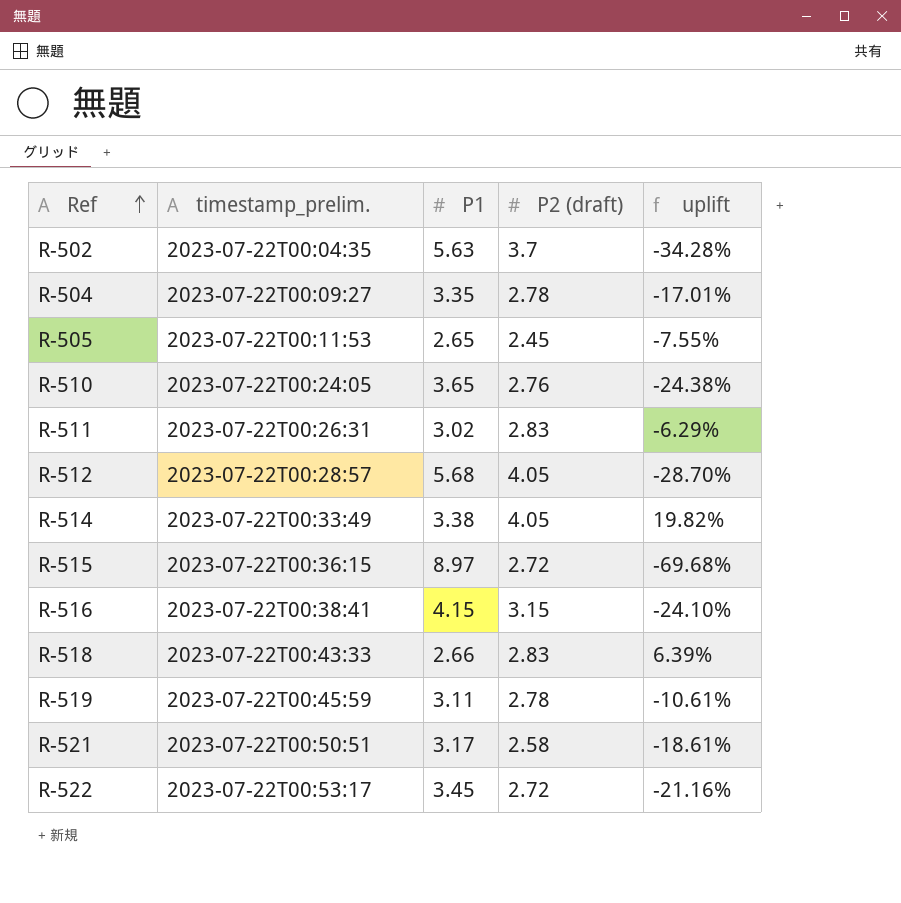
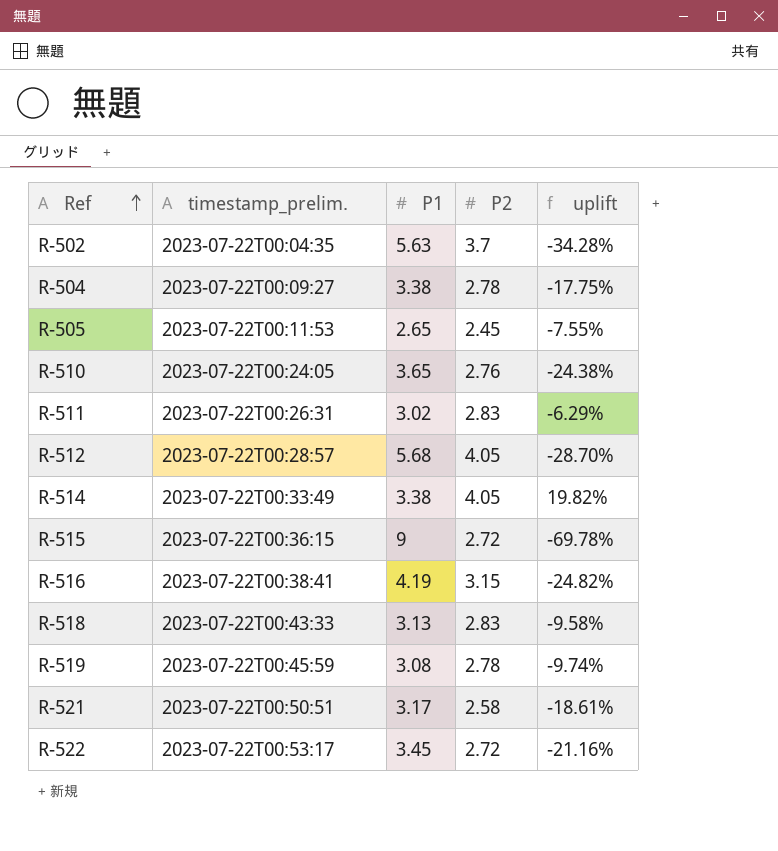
column name: P2 (draft) -> P2
R-504 | P1: 3.35 -> 3.38
R-504 | uplift: -17.01% -> -17.75%
R-515 | P1: 8.97 -> 9
R-515 | uplift: -69.68% -> -69.78%
R-516 | P1: 4.15 -> 4.19
R-516 | uplift: -24.10% -> -24.82%
R-518 | P1: 2.66 -> 3.13
R-518 | uplift: 6.39% -> -9.58%
R-519 | P1: 3.11 -> 3.08
R-519 | uplift: -10.61% -> -9.74%

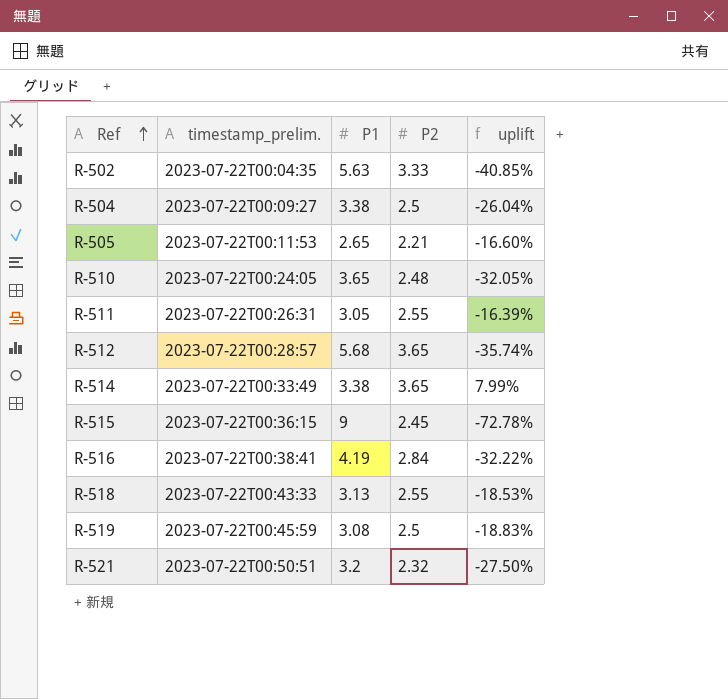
row R-522: 2023-07-22T00:53:17 | 3.45 | 2.72 | -21.16% -> none
R-502 | P2: 3.7 -> 3.33
R-502 | uplift: -34.28% -> -40.85%
R-504 | P2: 2.78 -> 2.5
R-504 | uplift: -17.75% -> -26.04%
R-505 | P2: 2.45 -> 2.21
R-505 | uplift: -7.55% -> -16.60%
R-510 | P2: 2.76 -> 2.48
R-510 | uplift: -24.38% -> -32.05%
R-511 | P1: 3.02 -> 3.05
R-511 | P2: 2.83 -> 2.55
R-511 | uplift: -6.29% -> -16.39%
R-512 | P2: 4.05 -> 3.65
R-512 | uplift: -28.70% -> -35.74%
R-514 | P2: 4.05 -> 3.65
R-514 | uplift: 19.82% -> 7.99%
R-515 | P2: 2.72 -> 2.45
R-515 | uplift: -69.78% -> -72.78%
R-516 | P2: 3.15 -> 2.84
R-516 | uplift: -24.82% -> -32.22%
R-518 | P2: 2.83 -> 2.55
R-518 | uplift: -9.58% -> -18.53%
R-519 | P2: 2.78 -> 2.5
R-519 | uplift: -9.74% -> -18.83%
R-521 | P1: 3.17 -> 3.2
R-521 | P2: 2.58 -> 2.32
R-521 | uplift: -18.61% -> -27.50%

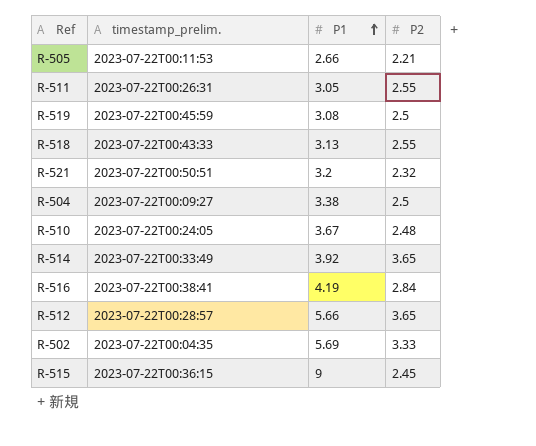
row order: Ref ascending -> P1 ascending
column uplift | formula: ([P2] - [P1]) / [P1] -> none
R-505 | P1: 2.65 -> 2.66
R-510 | P1: 3.65 -> 3.67
R-514 | P1: 3.38 -> 3.92
R-512 | P1: 5.68 -> 5.66
R-502 | P1: 5.63 -> 5.69

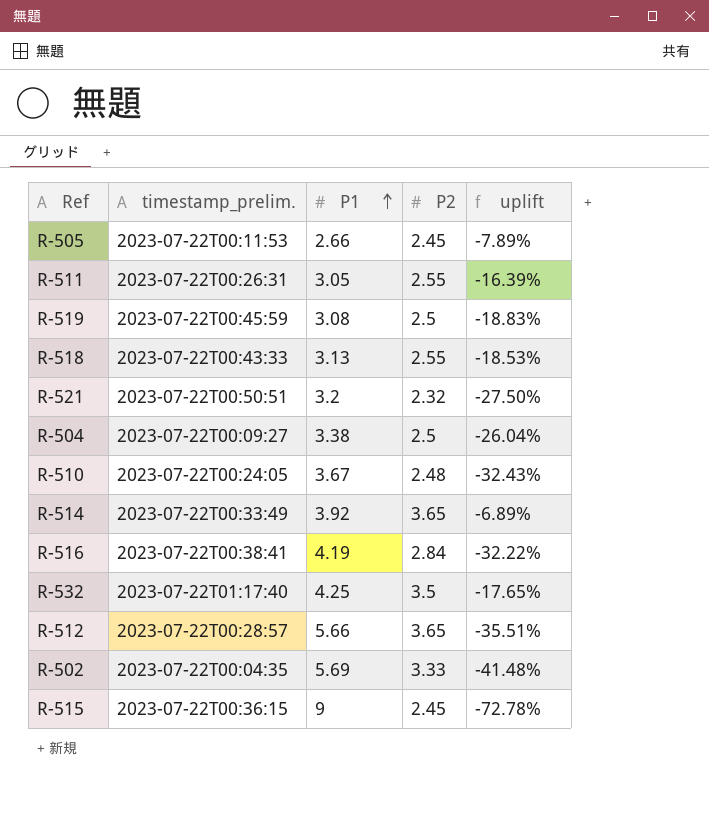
column uplift | formula: none -> ([P2] - [P1]) / [P1]
R-505 | P2: 2.21 -> 2.45
row R-532: none -> 2023-07-22T01:17:40 | 4.25 | 3.5 | -17.65%

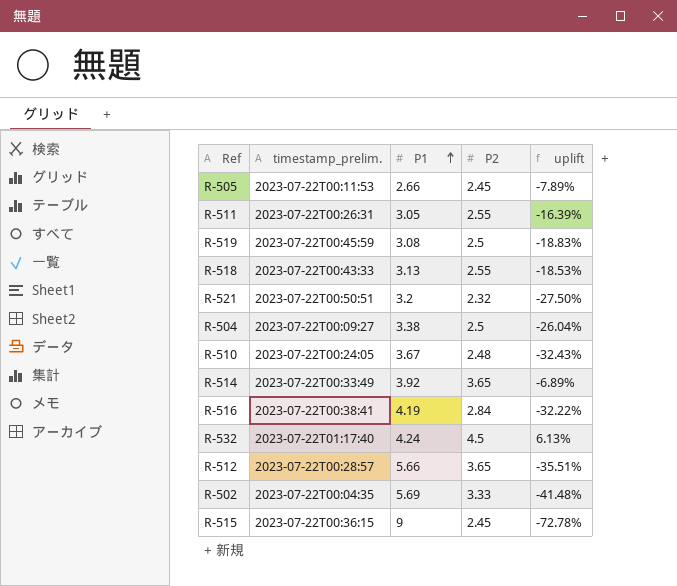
R-532 | P1: 4.25 -> 4.24
R-532 | P2: 3.5 -> 4.5
R-532 | uplift: -17.65% -> 6.13%

